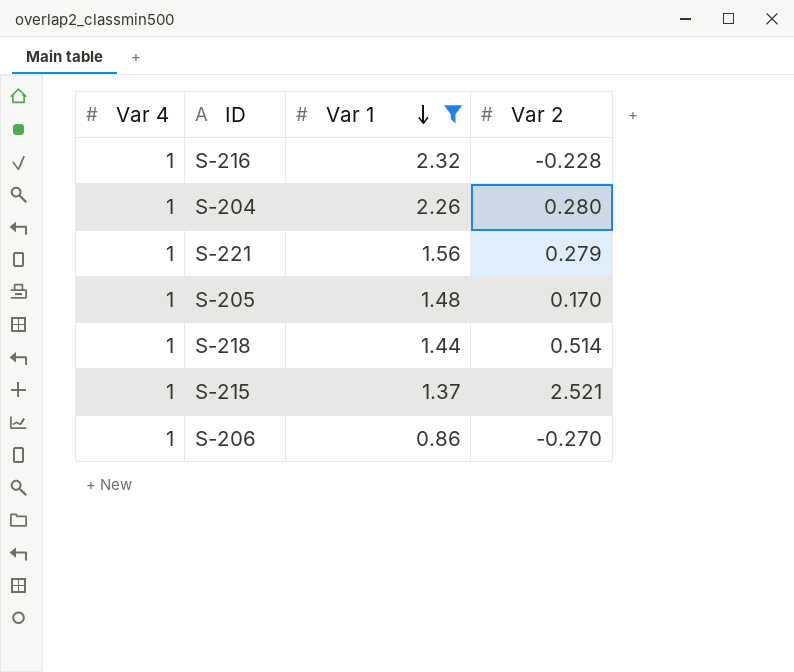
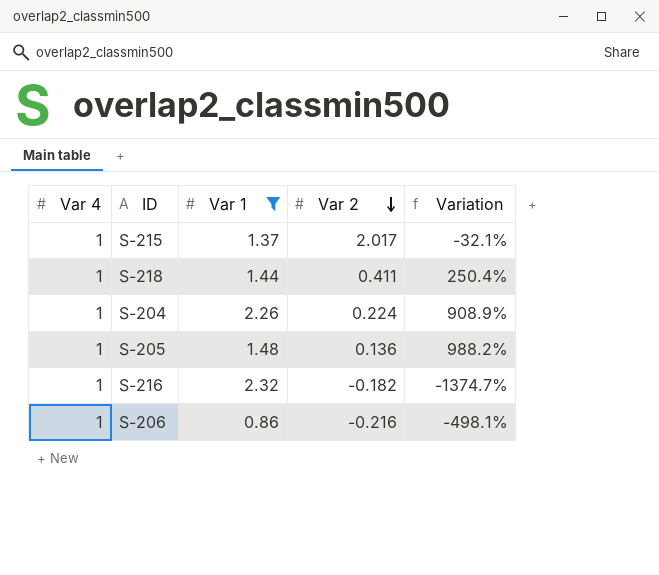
row order: Var 1 descending -> Var 2 descending
column Variation | formula: none -> ([Var 1] - [Var 2]) / [Var 2]
row S-221: 1 | 1.56 | 0.279 -> none
S-215 | Var 2: 2.521 -> 2.017
S-218 | Var 2: 0.514 -> 0.411
S-204 | Var 2: 0.280 -> 0.224
S-205 | Var 2: 0.170 -> 0.136
S-216 | Var 2: -0.228 -> -0.182
S-206 | Var 2: -0.270 -> -0.216

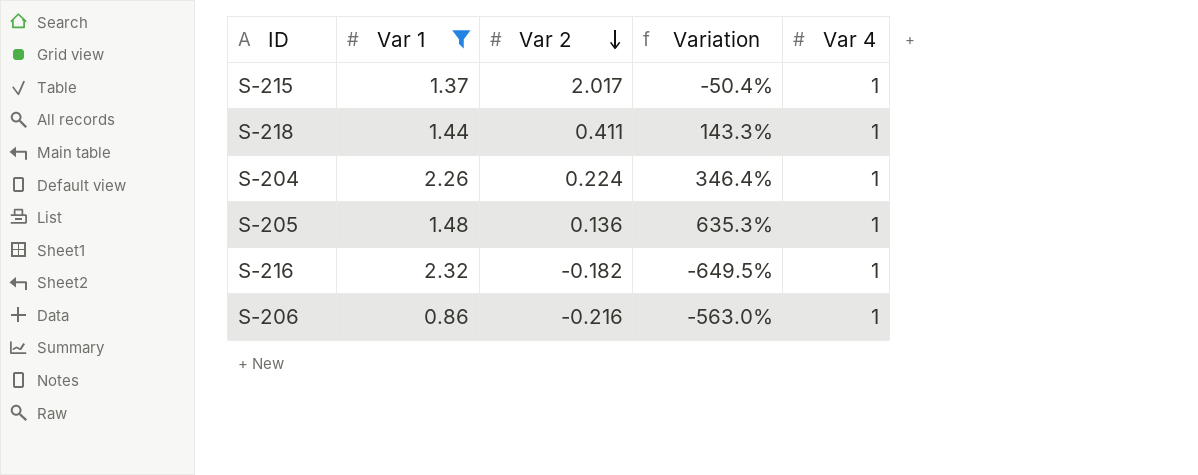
column Variation | formula: ([Var 1] - [Var 2]) / [Var 2] -> ([Var 4] - [Var 2]) / [Var 2]
column Var 4 | position: 1 -> 5

